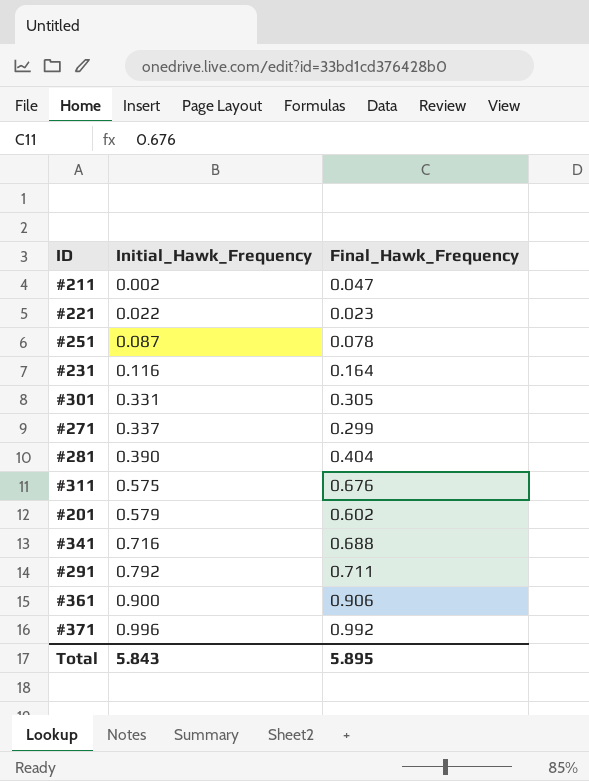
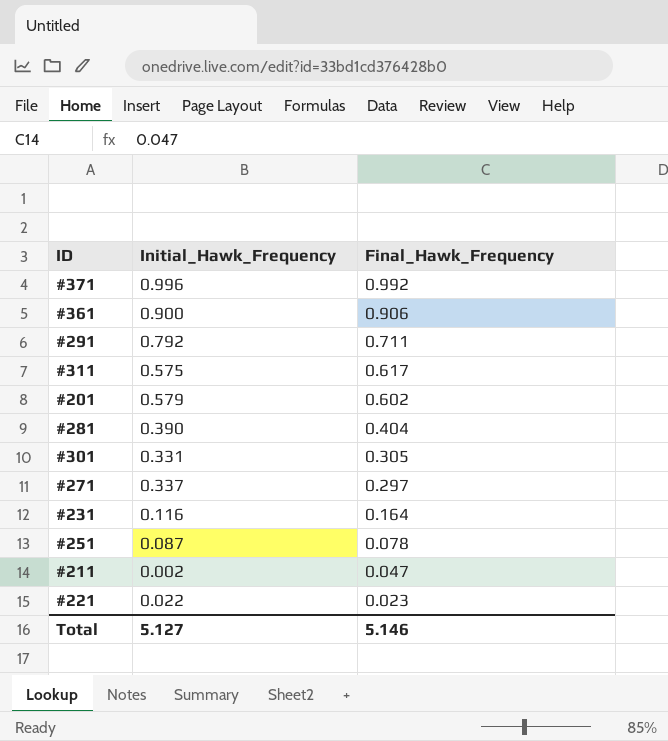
row order: Initial_Hawk_Frequency ascending -> Final_Hawk_Frequency descending
row #341: 0.716 | 0.688 -> none
#311 | Final_Hawk_Frequency: 0.676 -> 0.617
#271 | Final_Hawk_Frequency: 0.299 -> 0.297
Total | Initial_Hawk_Frequency: 5.843 -> 5.127
Total | Final_Hawk_Frequency: 5.895 -> 5.146

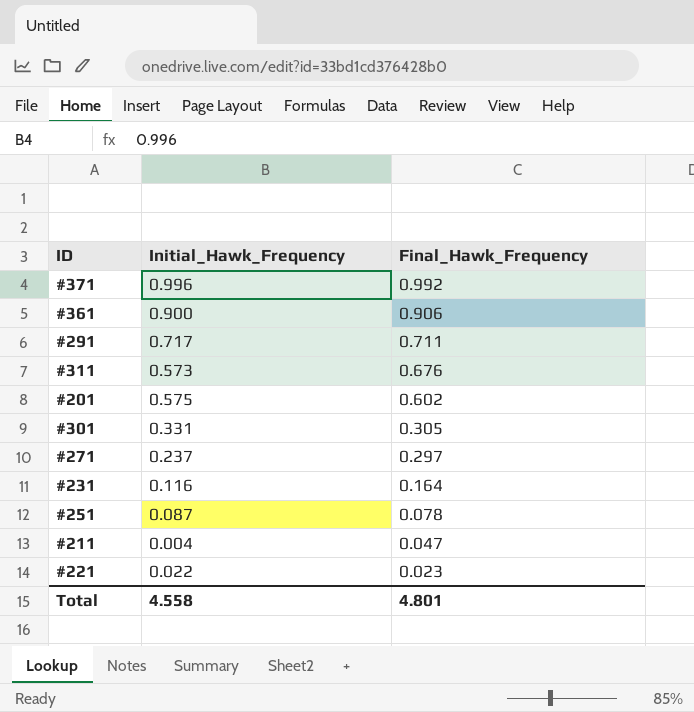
row #281: 0.390 | 0.404 -> none
#291 | Initial_Hawk_Frequency: 0.792 -> 0.717
#311 | Initial_Hawk_Frequency: 0.575 -> 0.573
#311 | Final_Hawk_Frequency: 0.617 -> 0.676
#201 | Initial_Hawk_Frequency: 0.579 -> 0.575
#271 | Initial_Hawk_Frequency: 0.337 -> 0.237
#211 | Initial_Hawk_Frequency: 0.002 -> 0.004
Total | Initial_Hawk_Frequency: 5.127 -> 4.558
Total | Final_Hawk_Frequency: 5.146 -> 4.801

